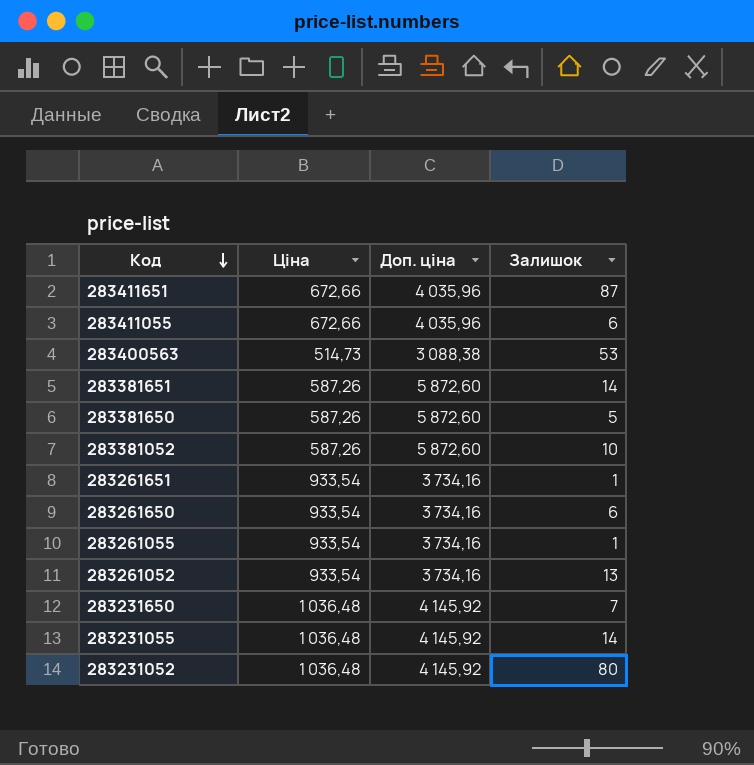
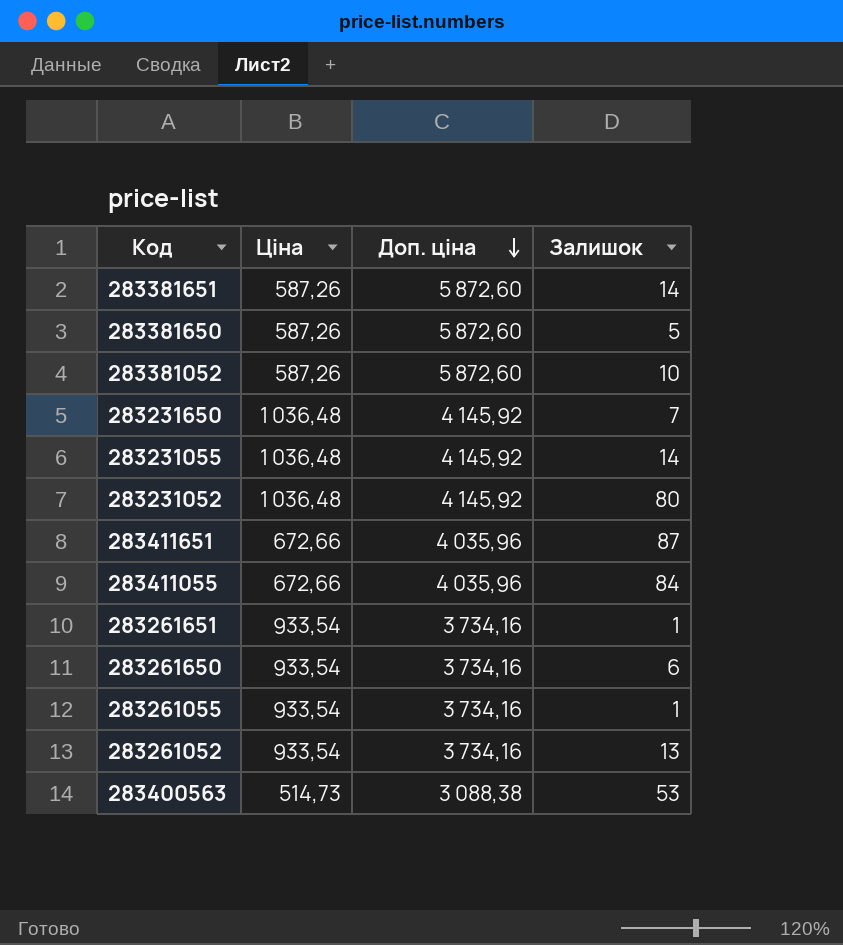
row order: Код descending -> Доп. ціна descending
283411055 | Залишок: 6 -> 84

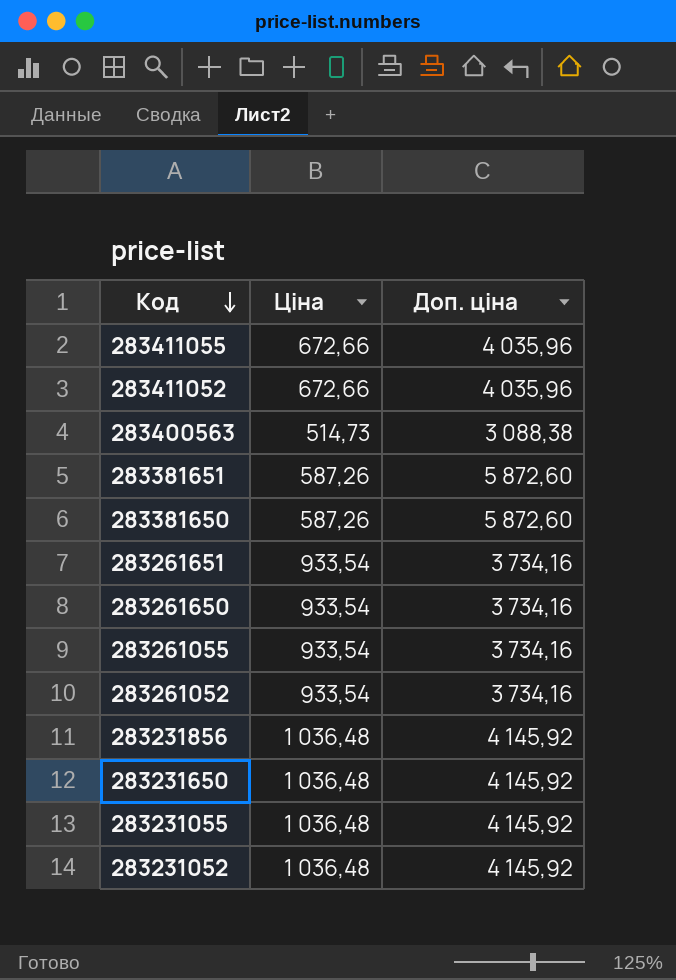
row order: Доп. ціна descending -> Код descending
column Залишок | position: 4 -> none
row 283381052: 587,26 | 5 872,60 | 10 -> none
row 283411651: 672,66 | 4 035,96 | 87 -> none
row 283411052: none -> 672,66 | 4 035,96
row 283231856: none -> 1 036,48 | 4 145,92

